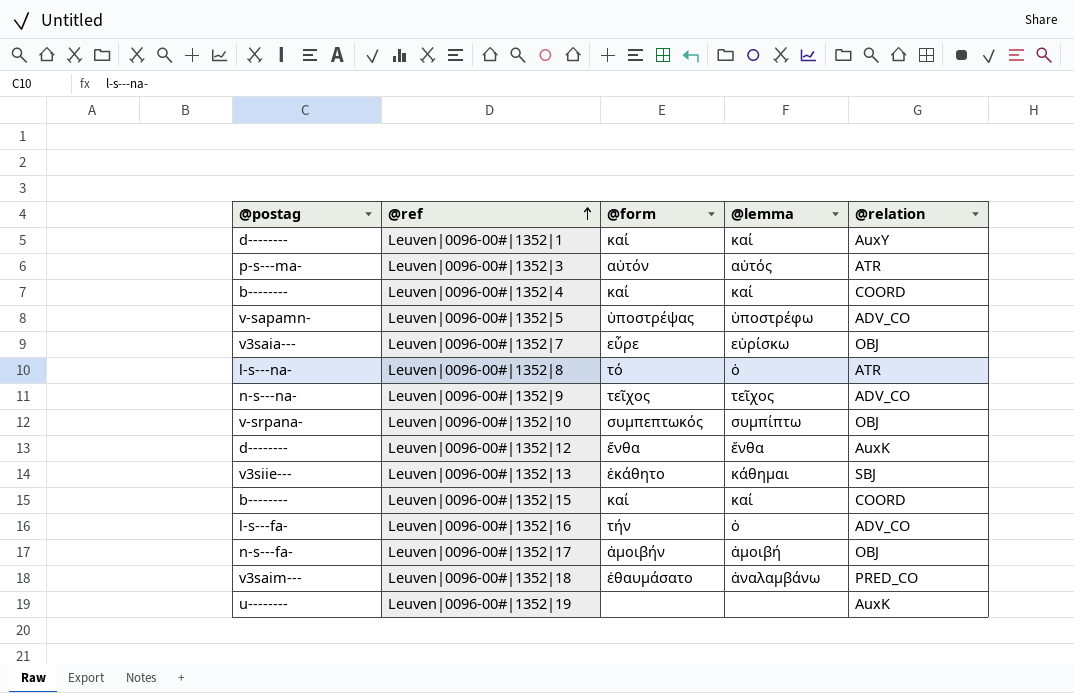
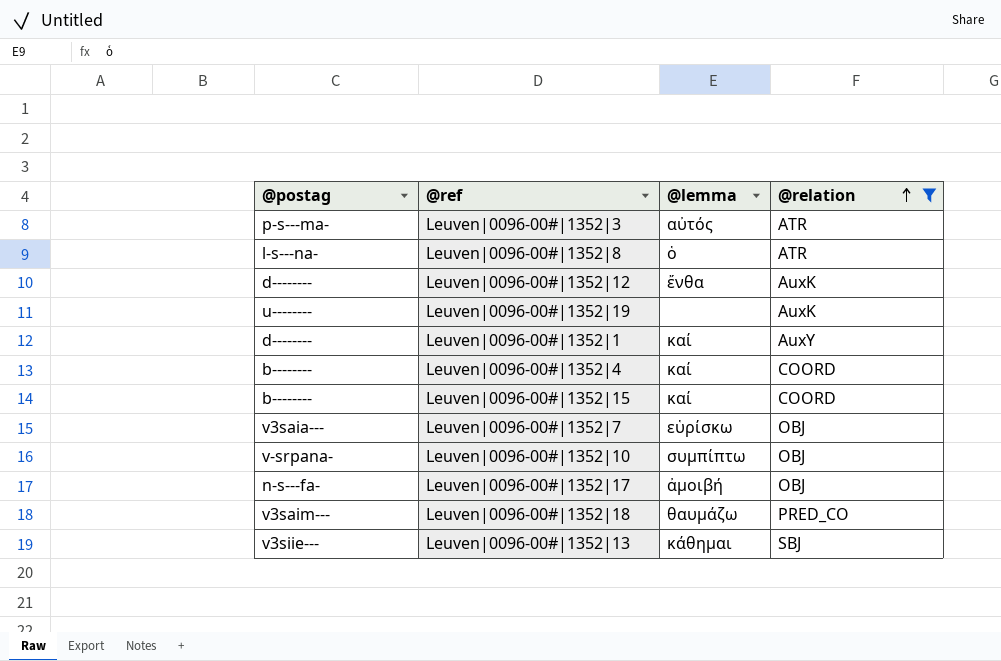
filter: none -> @relation != ADV_CO
row order: @ref ascending -> @relation ascending
column @form | position: 3 -> none
Leuven|0096-00#|1352|18 | @lemma: ἀναλαμβάνω -> θαυμάζω

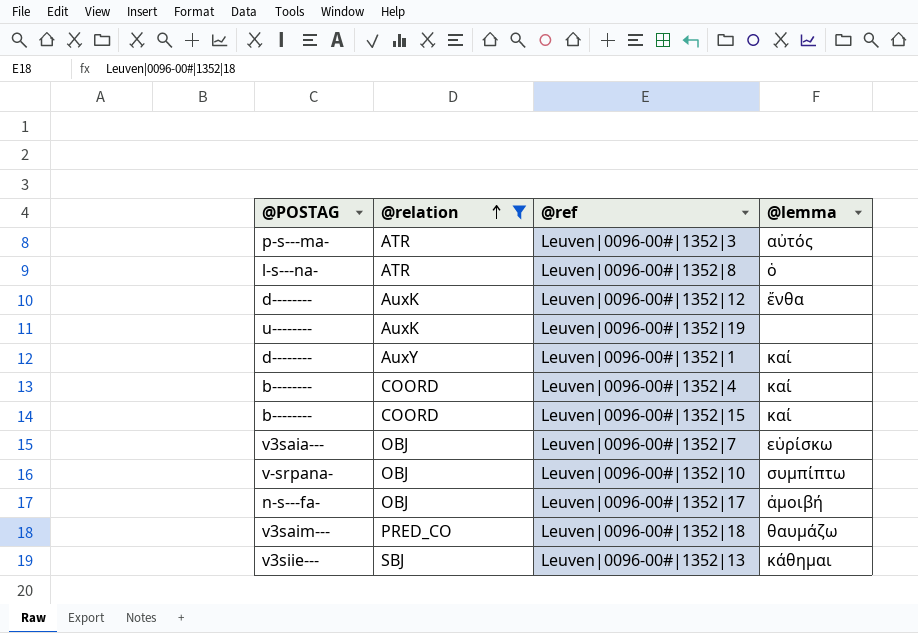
column name: @postag -> @POSTAG
column @relation | position: 4 -> 2

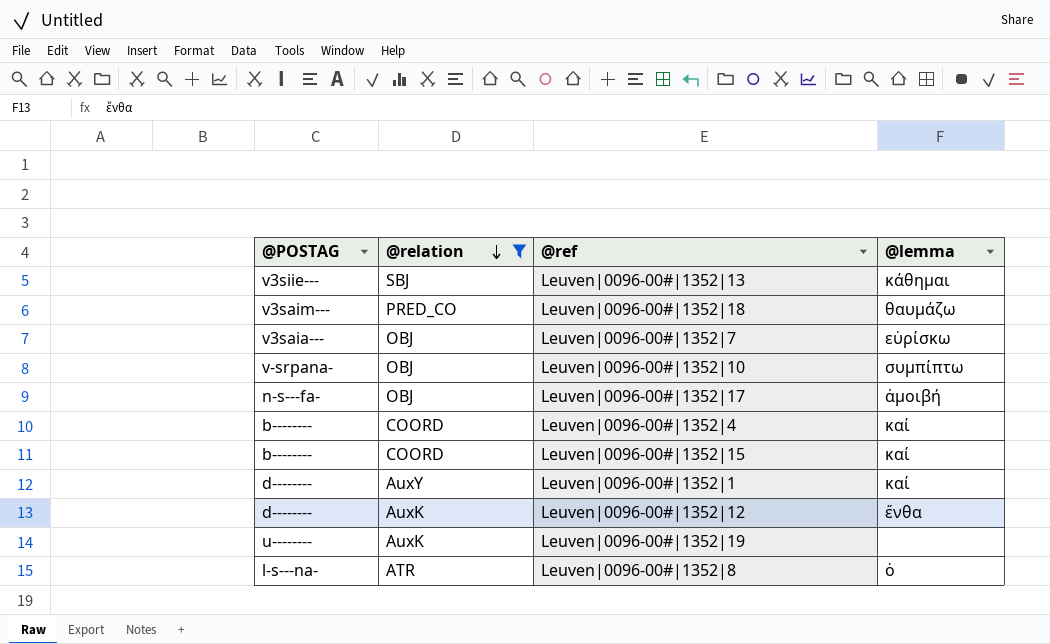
row order: @relation ascending -> @relation descending
row Leuven|0096-00#|1352|3: p-s---ma- | ATR | αὐτός -> none

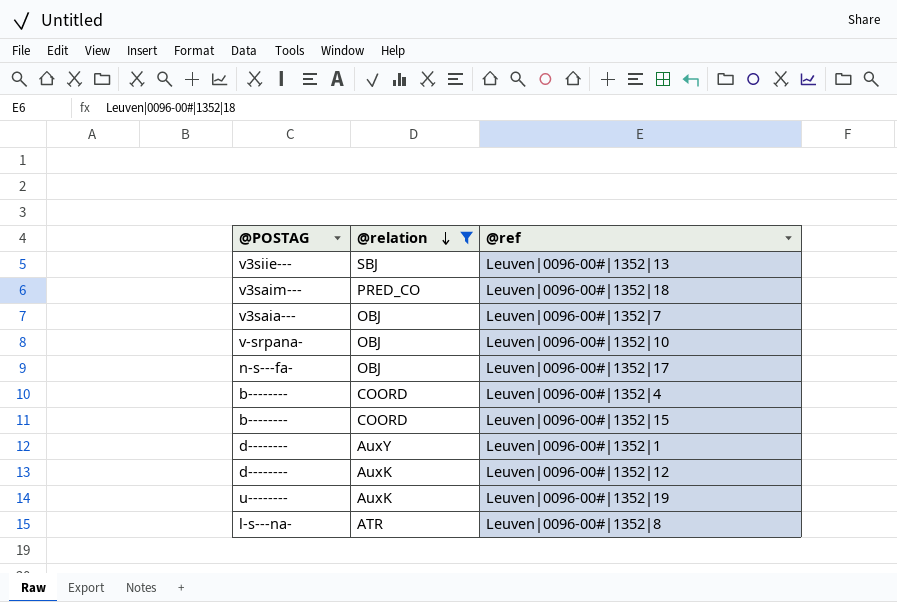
column @lemma | position: 4 -> none

